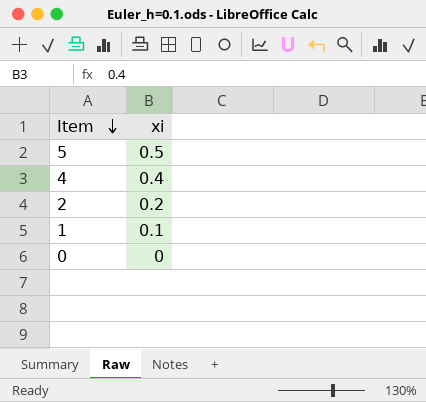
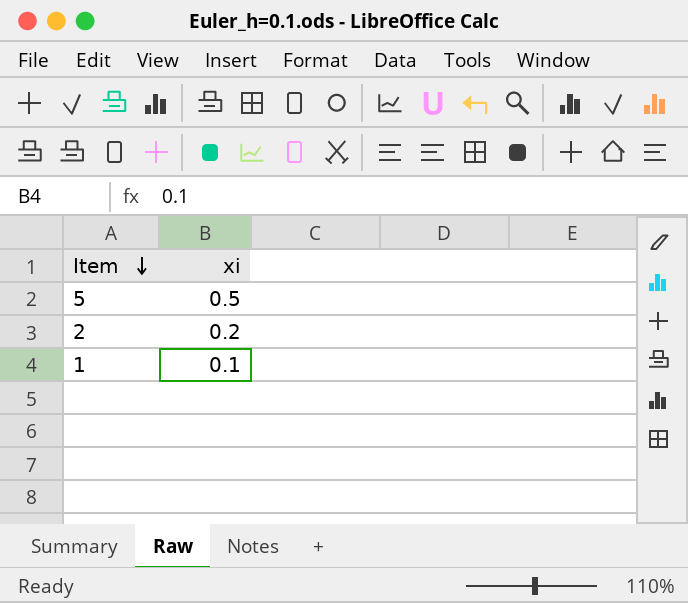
row 4: 0.4 -> none
row 0: 0 -> none

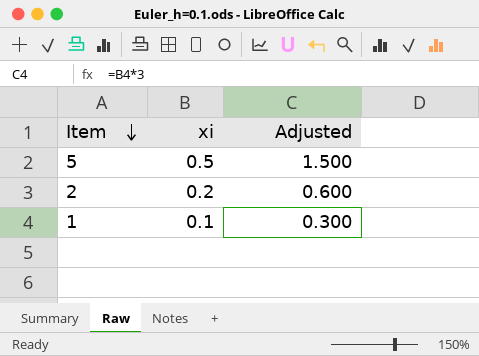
column Adjusted | formula: none -> [xi] * 3

